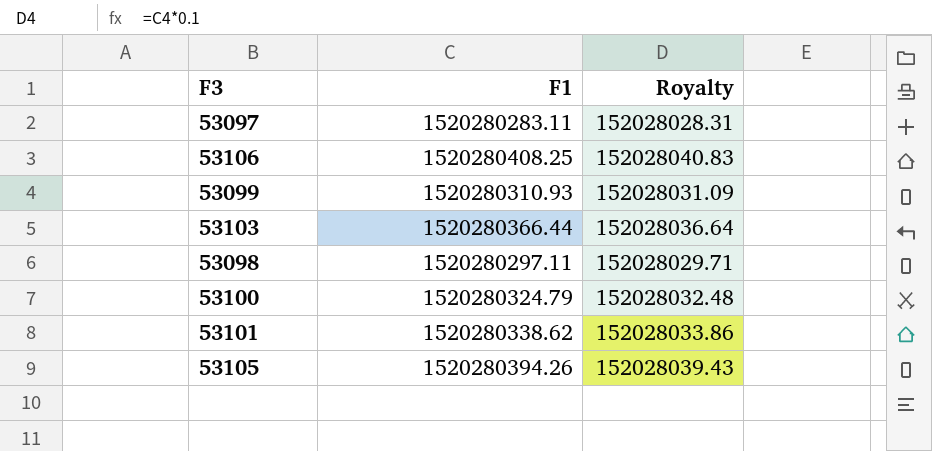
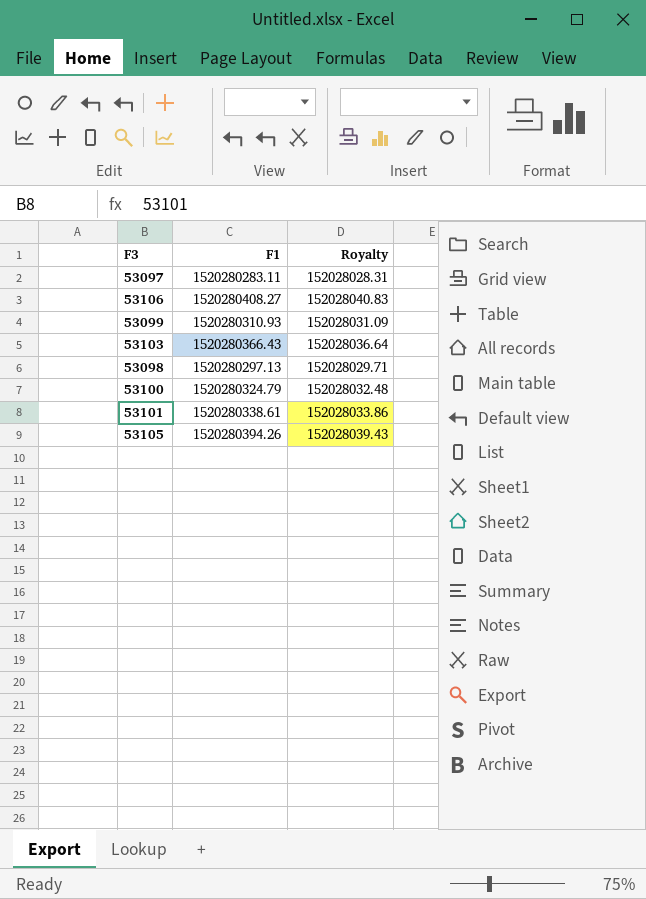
53106 | F1: 1520280408.25 -> 1520280408.27
53103 | F1: 1520280366.44 -> 1520280366.43
53098 | F1: 1520280297.11 -> 1520280297.13
53101 | F1: 1520280338.62 -> 1520280338.61

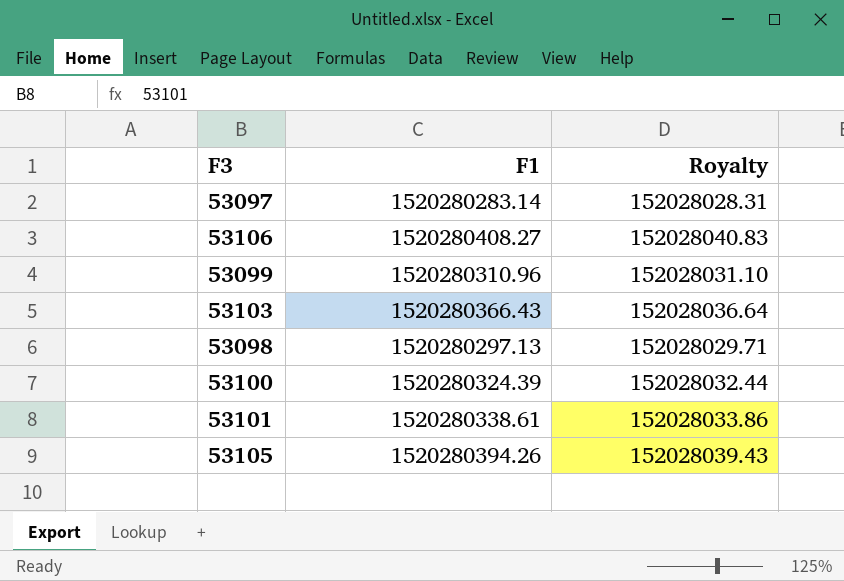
53097 | F1: 1520280283.11 -> 1520280283.14
53099 | F1: 1520280310.93 -> 1520280310.96
53099 | Royalty: 152028031.09 -> 152028031.10
53100 | F1: 1520280324.79 -> 1520280324.39
53100 | Royalty: 152028032.48 -> 152028032.44

